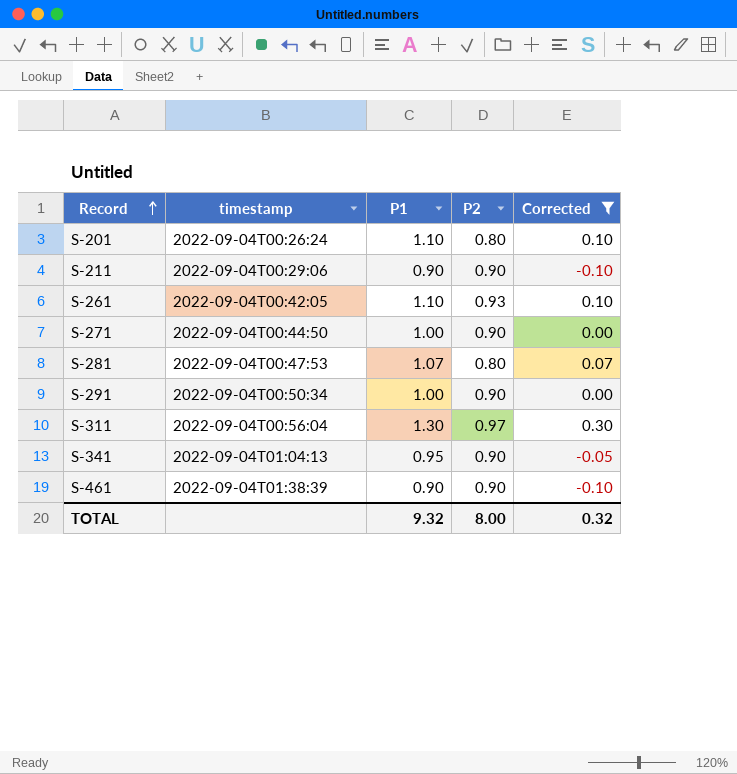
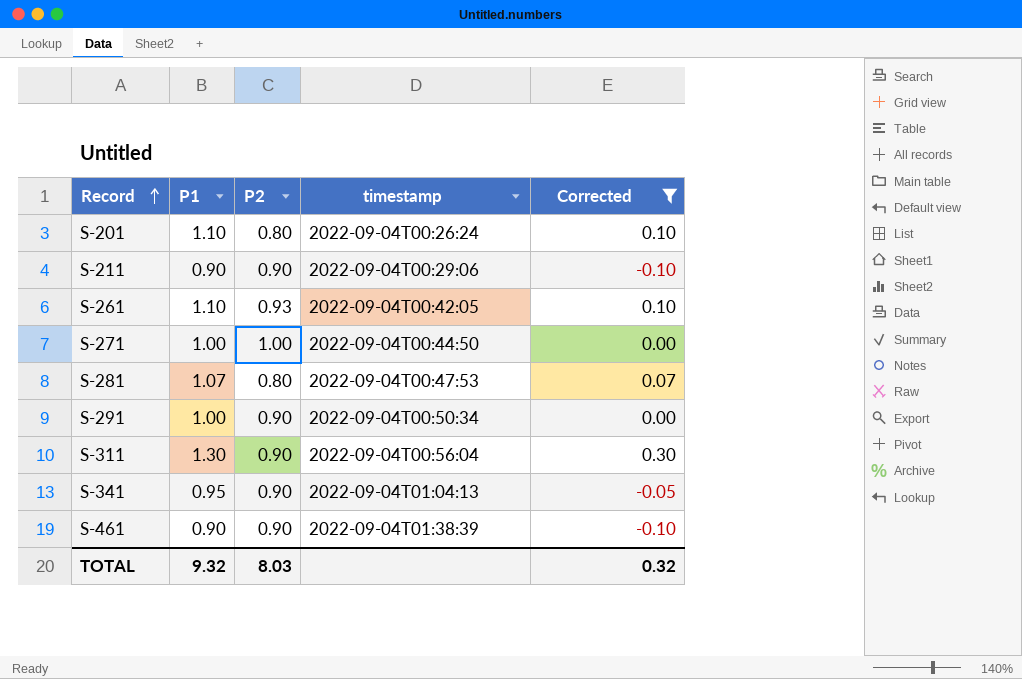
column timestamp | position: 2 -> 4
S-271 | P2: 0.90 -> 1.00
S-311 | P2: 0.97 -> 0.90
TOTAL | P2: 8.00 -> 8.03

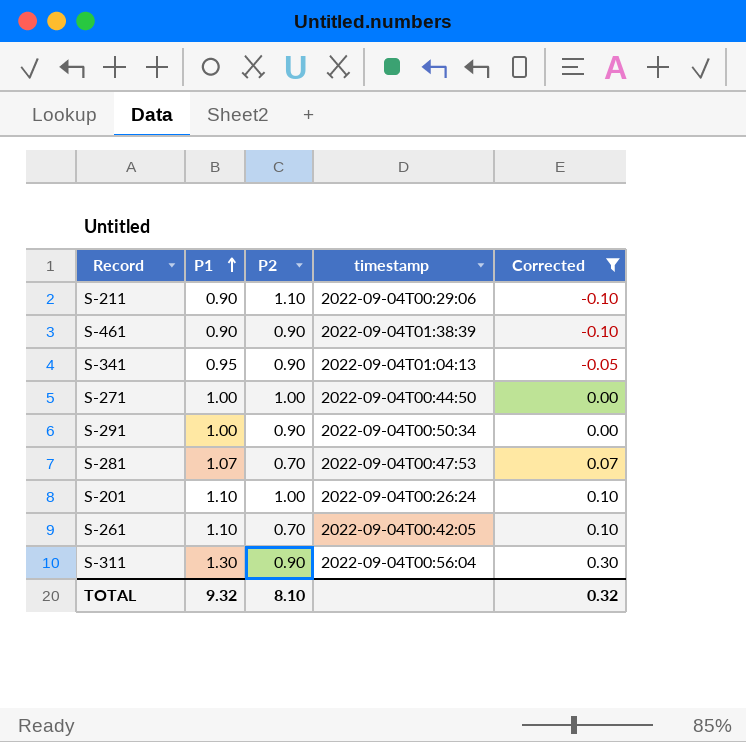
row order: Record ascending -> P1 ascending
S-211 | P2: 0.90 -> 1.10
S-281 | P2: 0.80 -> 0.70
S-201 | P2: 0.80 -> 1.00
S-261 | P2: 0.93 -> 0.70
TOTAL | P2: 8.03 -> 8.10

